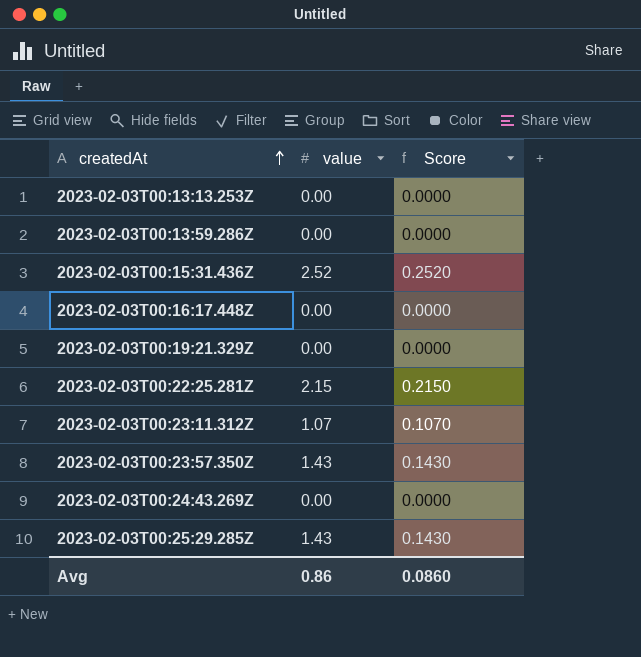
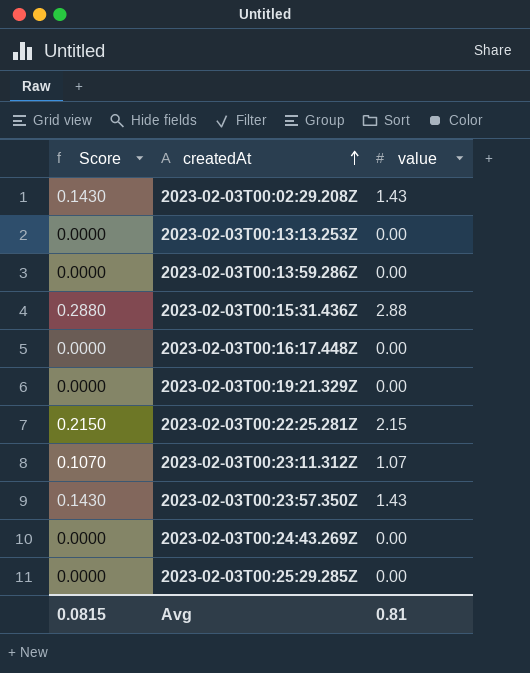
column Score | position: 3 -> 1
row 2023-02-03T00:02:29.208Z: none -> 0.1430 | 1.43
2023-02-03T00:15:31.436Z | Score: 0.2520 -> 0.2880
2023-02-03T00:15:31.436Z | value: 2.52 -> 2.88
2023-02-03T00:25:29.285Z | Score: 0.1430 -> 0.0000
2023-02-03T00:25:29.285Z | value: 1.43 -> 0.00
Avg | Score: 0.0860 -> 0.0815
Avg | value: 0.86 -> 0.81

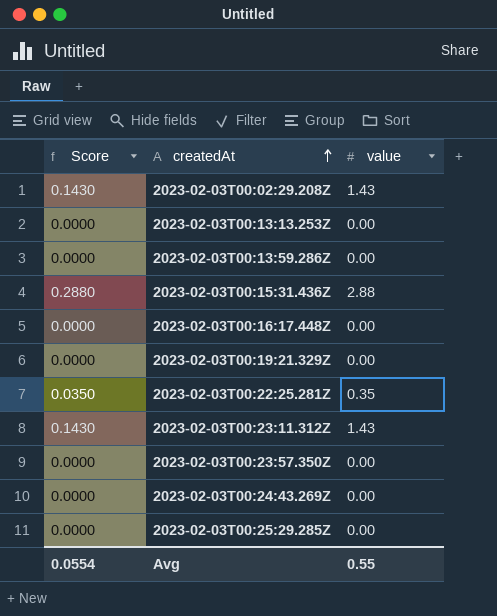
2023-02-03T00:22:25.281Z | Score: 0.2150 -> 0.0350
2023-02-03T00:22:25.281Z | value: 2.15 -> 0.35
2023-02-03T00:23:11.312Z | Score: 0.1070 -> 0.1430
2023-02-03T00:23:11.312Z | value: 1.07 -> 1.43
2023-02-03T00:23:57.350Z | Score: 0.1430 -> 0.0000
2023-02-03T00:23:57.350Z | value: 1.43 -> 0.00
Avg | Score: 0.0815 -> 0.0554
Avg | value: 0.81 -> 0.55

